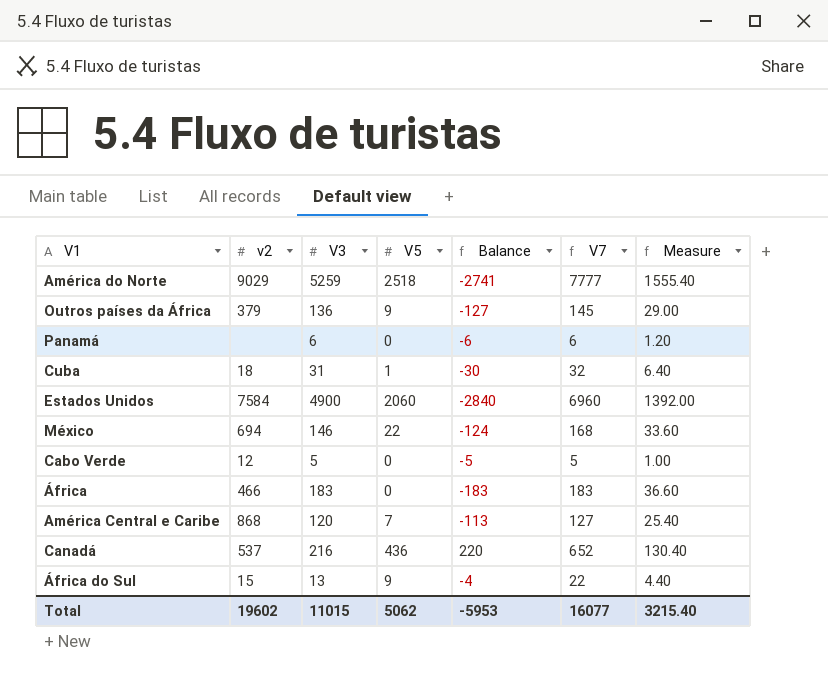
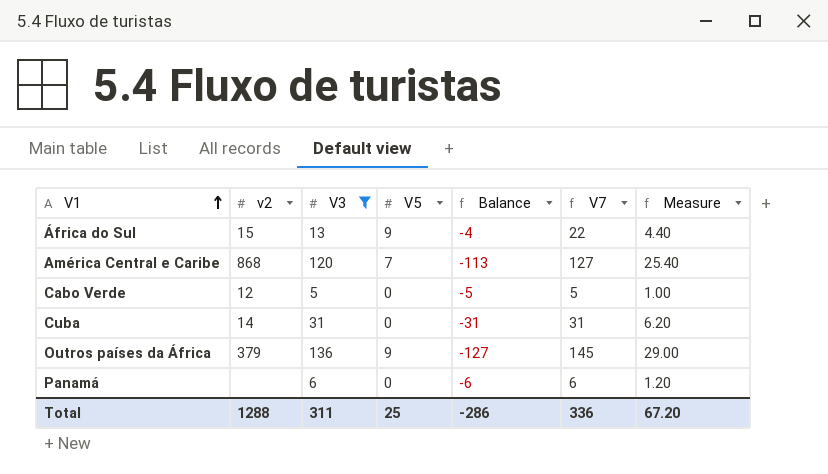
filter: none -> V3 <= 136
row order: none -> V1 ascending
Cuba | v2: 18 -> 14
Cuba | V5: 1 -> 0
Cuba | Balance: -30 -> -31
Cuba | V7: 32 -> 31
Cuba | Measure: 6.40 -> 6.20
Total | v2: 19602 -> 1288
Total | V3: 11015 -> 311
Total | V5: 5062 -> 25
Total | Balance: -5953 -> -286
Total | V7: 16077 -> 336
Total | Measure: 3215.40 -> 67.20

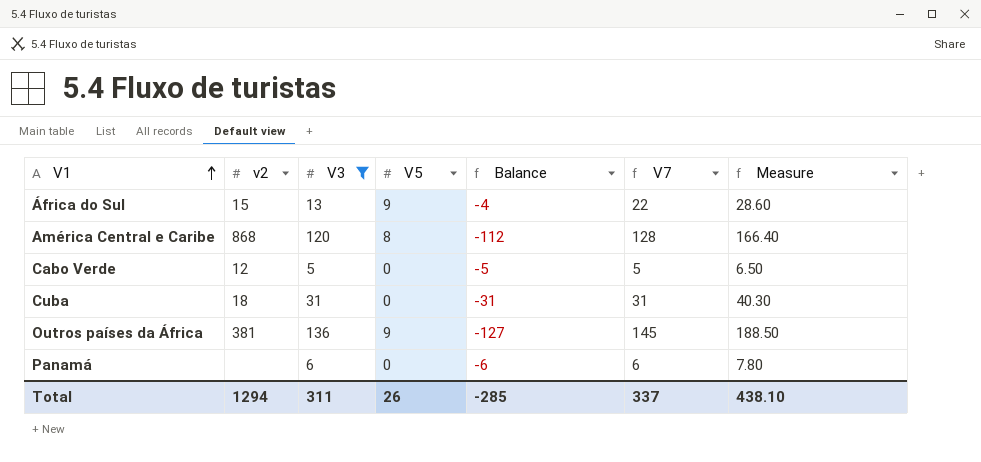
column Measure | formula: [V7] * 0.2 -> [V7] * 1.3
América Central e Caribe | V5: 7 -> 8
América Central e Caribe | Balance: -113 -> -112
América Central e Caribe | V7: 127 -> 128
Cuba | v2: 14 -> 18
Outros países da África | v2: 379 -> 381
Total | v2: 1288 -> 1294
Total | V5: 25 -> 26
Total | Balance: -286 -> -285
Total | V7: 336 -> 337
Total | Measure: 67.20 -> 438.10

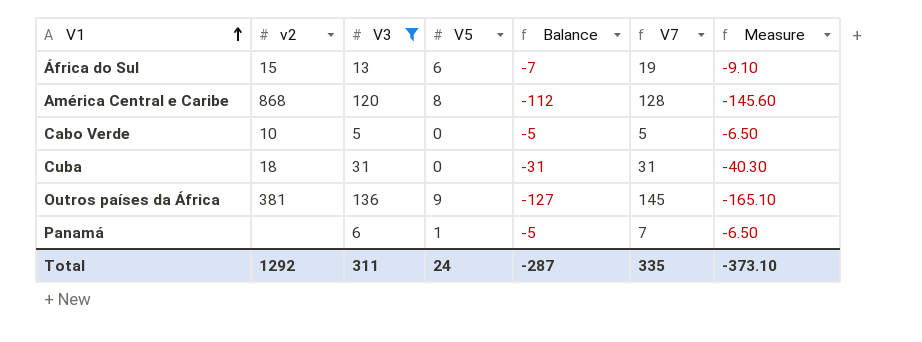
column Measure | formula: [V7] * 1.3 -> [Balance] * 1.3
África do Sul | V5: 9 -> 6
África do Sul | Balance: -4 -> -7
África do Sul | V7: 22 -> 19
Cabo Verde | v2: 12 -> 10
Panamá | V5: 0 -> 1
Panamá | Balance: -6 -> -5
Panamá | V7: 6 -> 7
Total | v2: 1294 -> 1292
Total | V5: 26 -> 24
Total | Balance: -285 -> -287
Total | V7: 337 -> 335
Total | Measure: 438.10 -> -373.10

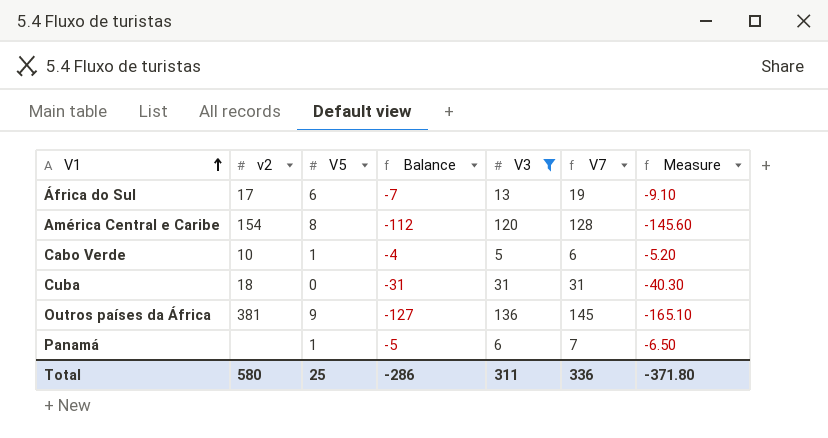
column V3 | position: 3 -> 5
África do Sul | v2: 15 -> 17
América Central e Caribe | v2: 868 -> 154
Cabo Verde | V5: 0 -> 1
Cabo Verde | Balance: -5 -> -4
Cabo Verde | V7: 5 -> 6
Cabo Verde | Measure: -6.50 -> -5.20
Total | v2: 1292 -> 580
Total | V5: 24 -> 25
Total | Balance: -287 -> -286
Total | V7: 335 -> 336
Total | Measure: -373.10 -> -371.80

